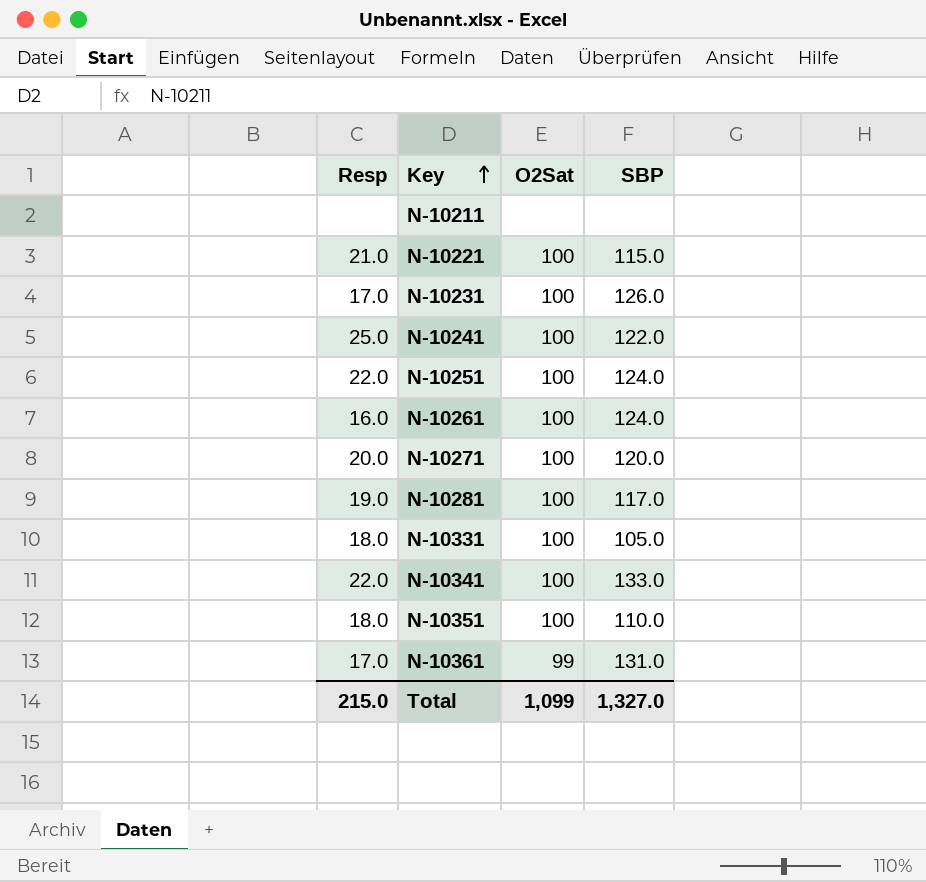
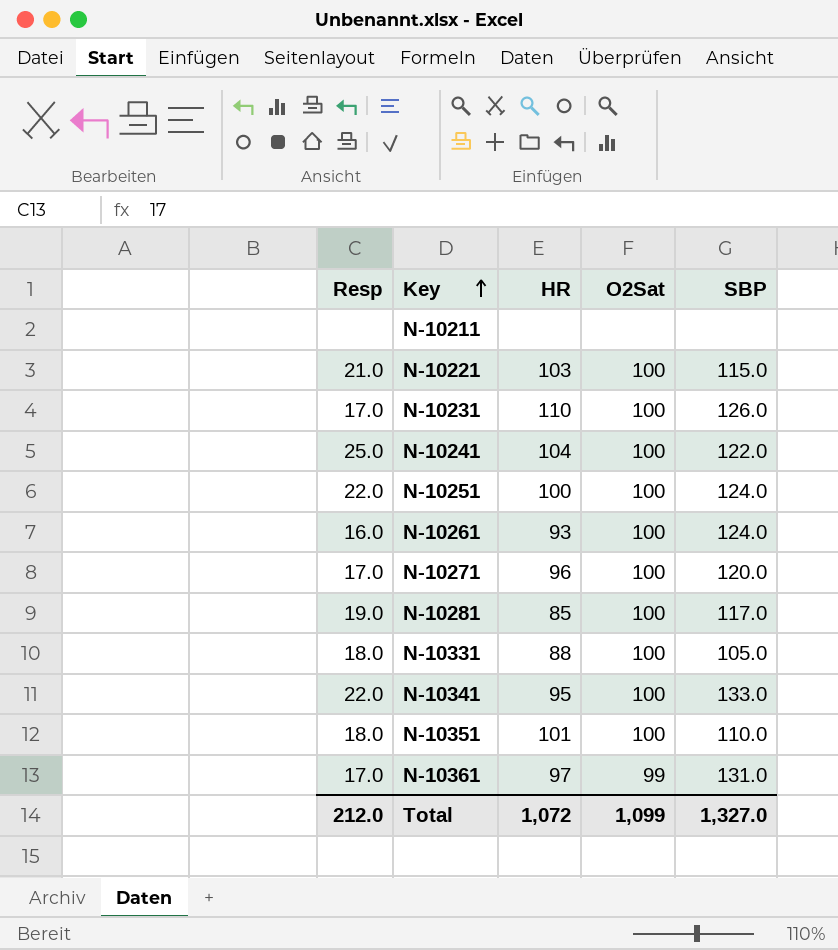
column HR | position: none -> 3
N-10271 | Resp: 20.0 -> 17.0
Total | Resp: 215.0 -> 212.0

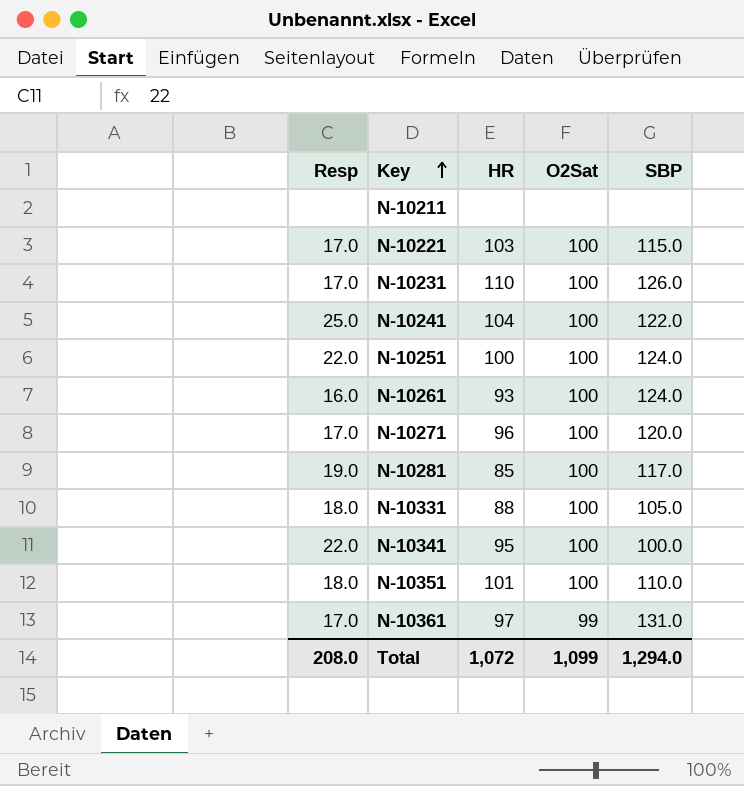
N-10221 | Resp: 21.0 -> 17.0
N-10341 | SBP: 133.0 -> 100.0
Total | Resp: 212.0 -> 208.0
Total | SBP: 1,327.0 -> 1,294.0

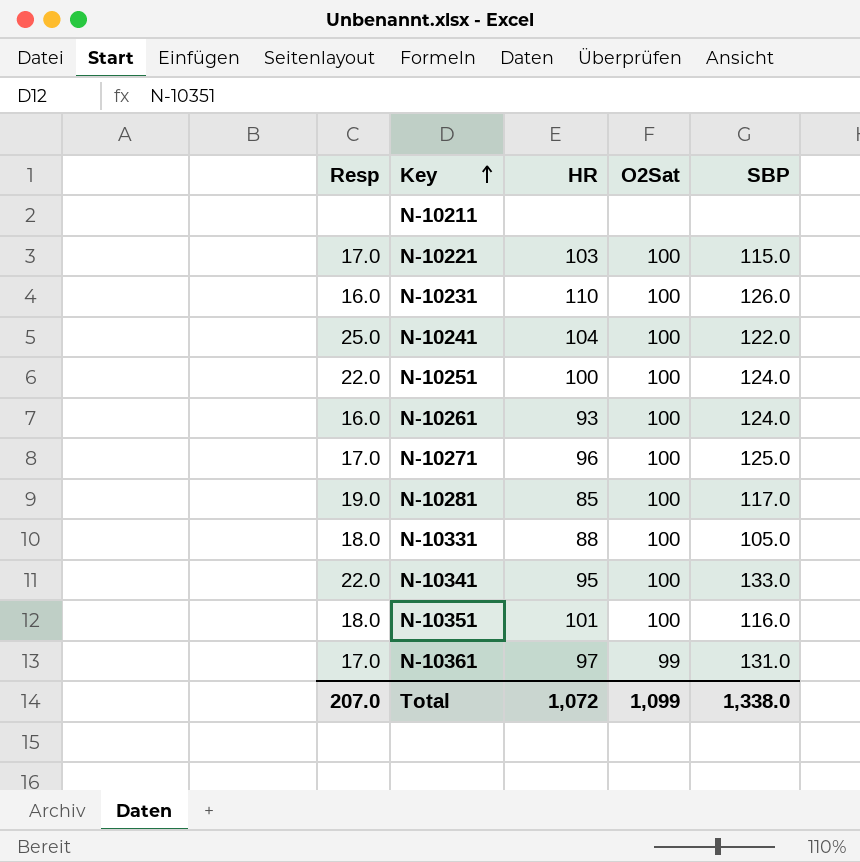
N-10231 | Resp: 17.0 -> 16.0
N-10271 | SBP: 120.0 -> 125.0
N-10341 | SBP: 100.0 -> 133.0
N-10351 | SBP: 110.0 -> 116.0
Total | Resp: 208.0 -> 207.0
Total | SBP: 1,294.0 -> 1,338.0

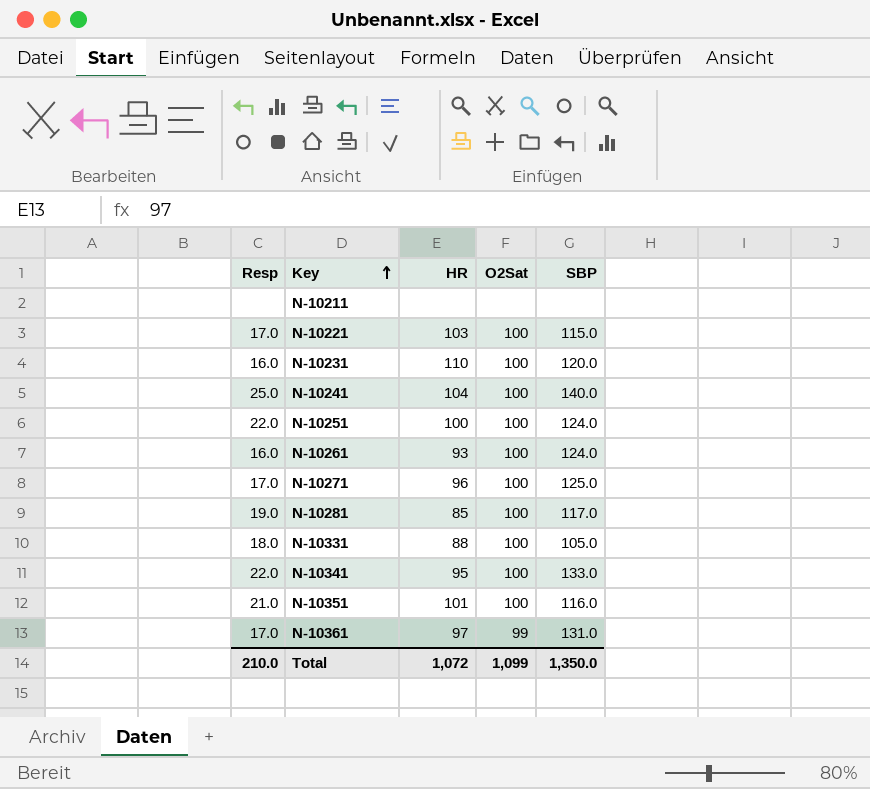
N-10231 | SBP: 126.0 -> 120.0
N-10241 | SBP: 122.0 -> 140.0
N-10351 | Resp: 18.0 -> 21.0
Total | Resp: 207.0 -> 210.0
Total | SBP: 1,338.0 -> 1,350.0

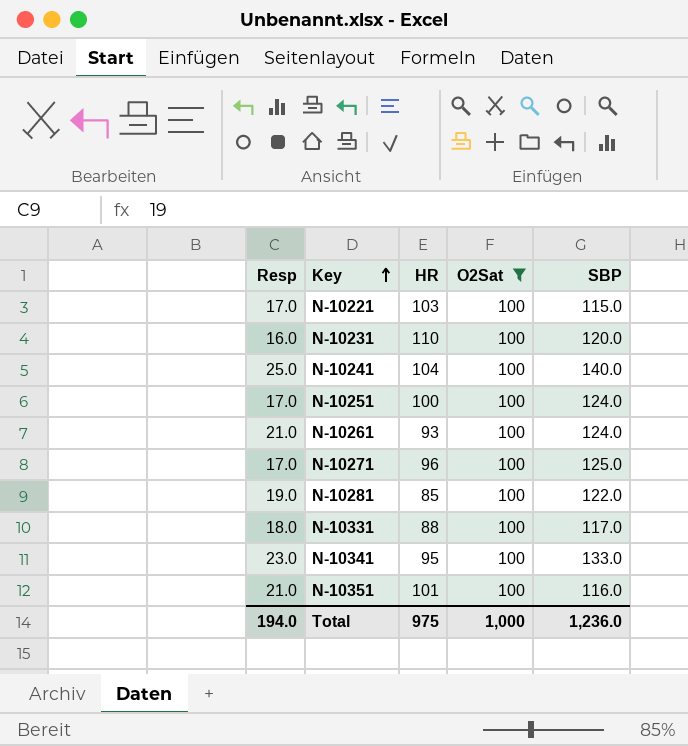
filter: none -> O2Sat = 100
N-10251 | Resp: 22.0 -> 17.0
N-10261 | Resp: 16.0 -> 21.0
N-10281 | SBP: 117.0 -> 122.0
N-10331 | SBP: 105.0 -> 117.0
N-10341 | Resp: 22.0 -> 23.0
Total | Resp: 210.0 -> 194.0
Total | HR: 1,072 -> 975
Total | O2Sat: 1,099 -> 1,000
Total | SBP: 1,350.0 -> 1,236.0

